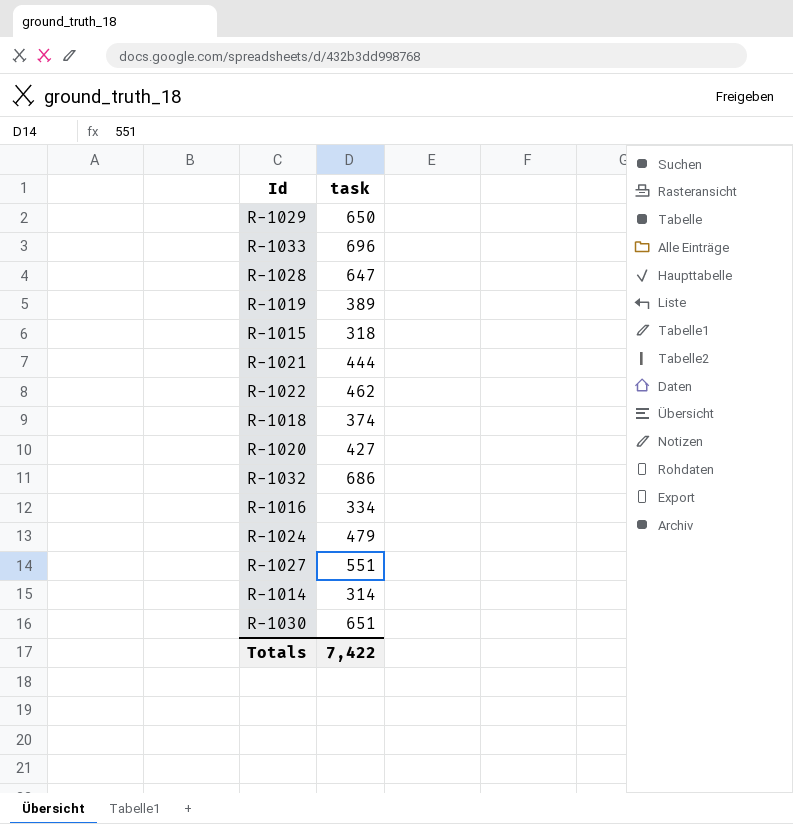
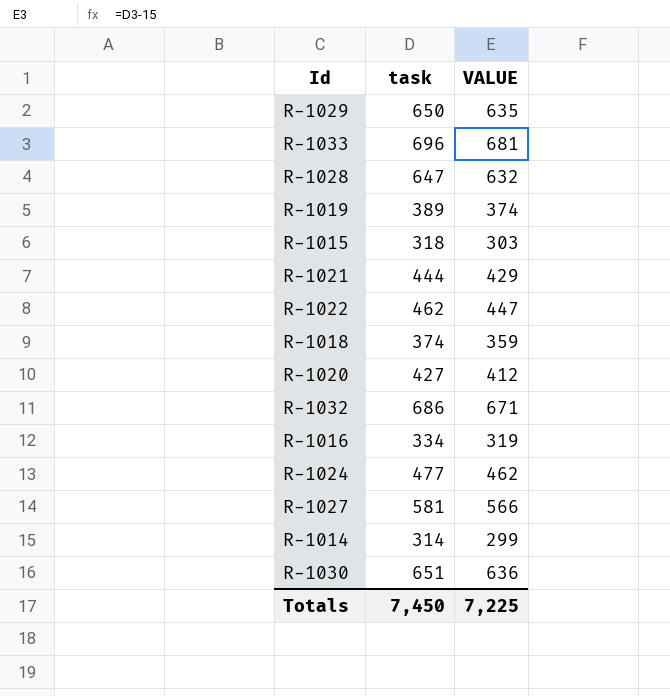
column VALUE | formula: none -> [task] - 15
R-1024 | task: 479 -> 477
R-1027 | task: 551 -> 581
Totals | task: 7,422 -> 7,450

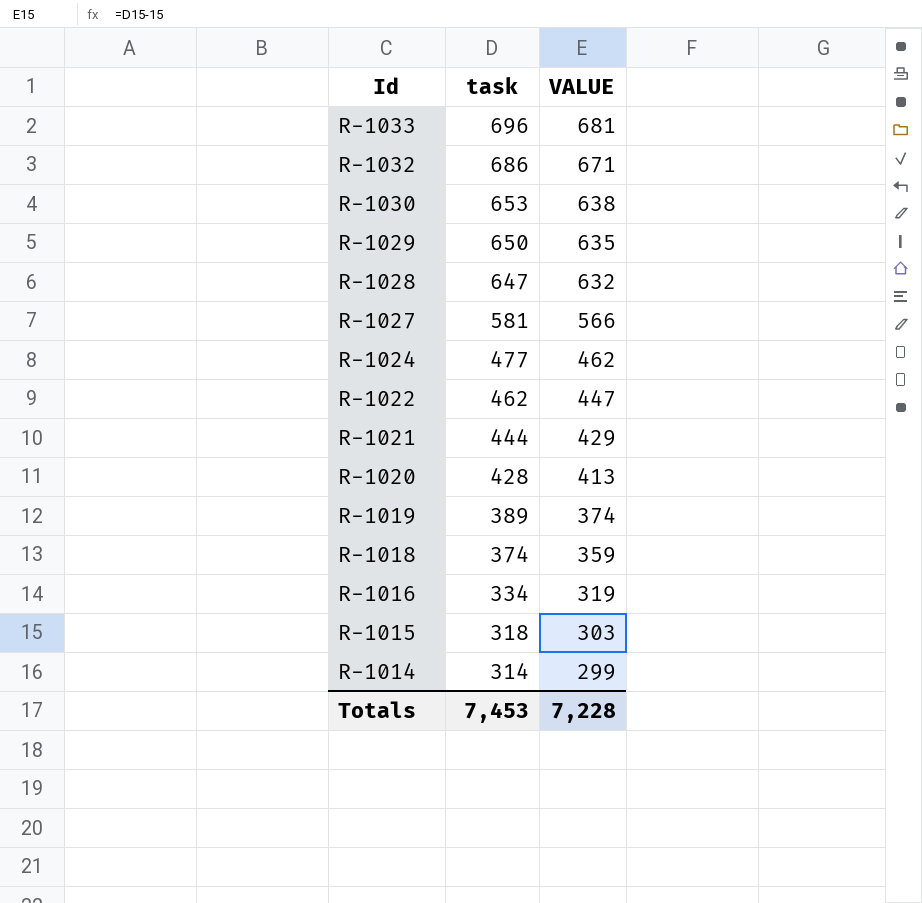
row order: none -> Id descending
R-1030 | task: 651 -> 653
R-1030 | VALUE: 636 -> 638
R-1020 | task: 427 -> 428
R-1020 | VALUE: 412 -> 413
Totals | task: 7,450 -> 7,453
Totals | VALUE: 7,225 -> 7,228

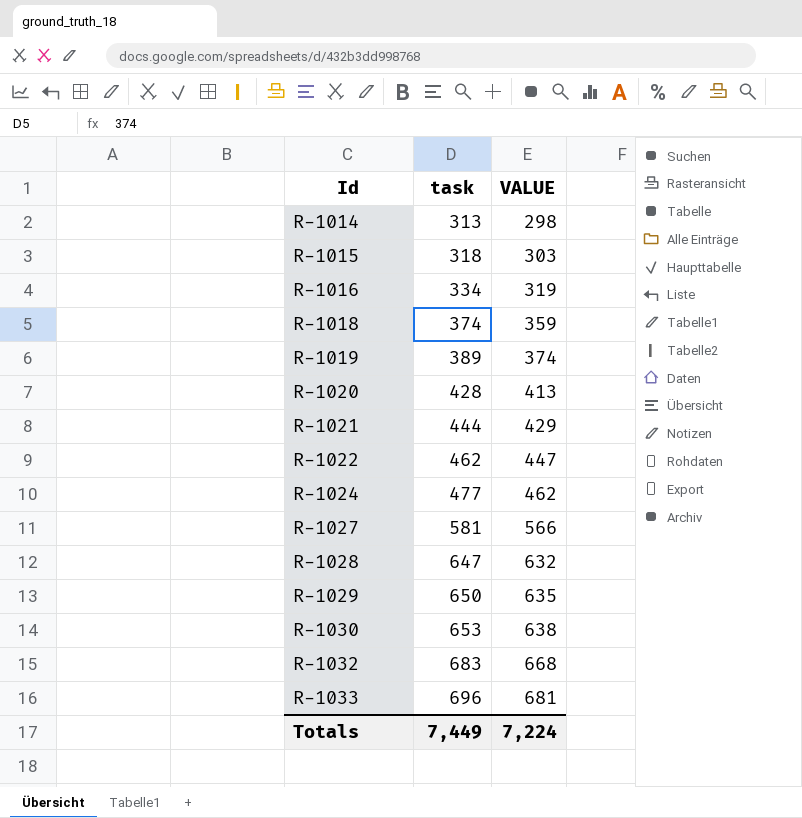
row order: Id descending -> Id ascending
R-1014 | task: 314 -> 313
R-1014 | VALUE: 299 -> 298
R-1032 | task: 686 -> 683
R-1032 | VALUE: 671 -> 668
Totals | task: 7,453 -> 7,449
Totals | VALUE: 7,228 -> 7,224

